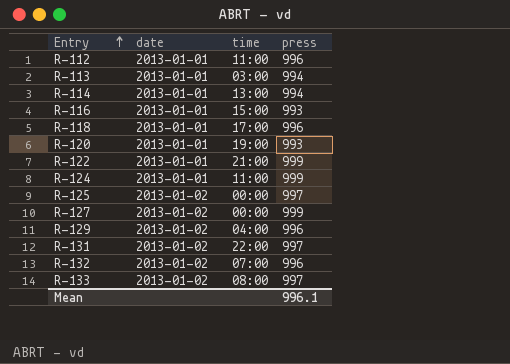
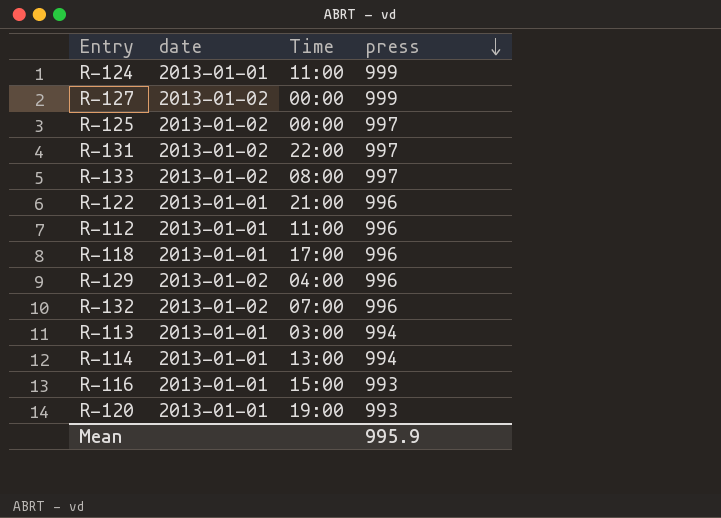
row order: Entry ascending -> press descending
column name: time -> Time
R-122 | press: 999 -> 996
Mean | press: 996.1 -> 995.9

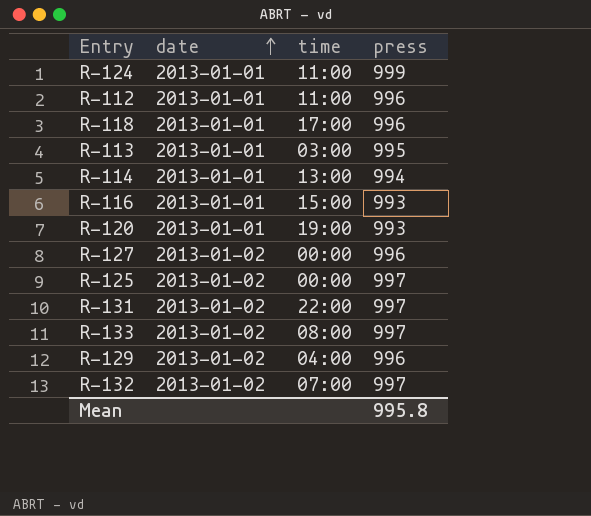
row order: press descending -> date ascending
column name: Time -> time
row R-122: 2013-01-01 | 21:00 | 996 -> none
R-113 | press: 994 -> 995
R-127 | press: 999 -> 996
R-132 | press: 996 -> 997
Mean | press: 995.9 -> 995.8

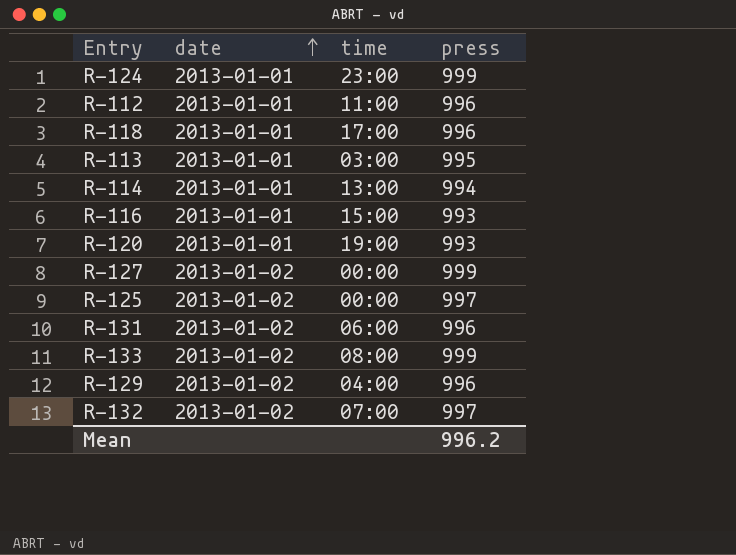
R-124 | time: 11:00 -> 23:00
R-127 | press: 996 -> 999
R-131 | time: 22:00 -> 06:00
R-131 | press: 997 -> 996
R-133 | press: 997 -> 999
Mean | press: 995.8 -> 996.2

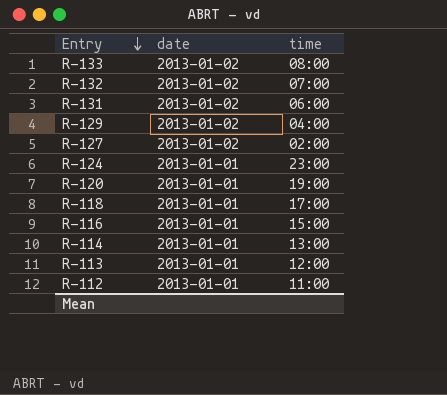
row order: date ascending -> Entry descending
column press | position: 4 -> none
row R-125: 2013-01-02 | 00:00 | 997 -> none
R-127 | time: 00:00 -> 02:00
R-113 | time: 03:00 -> 12:00

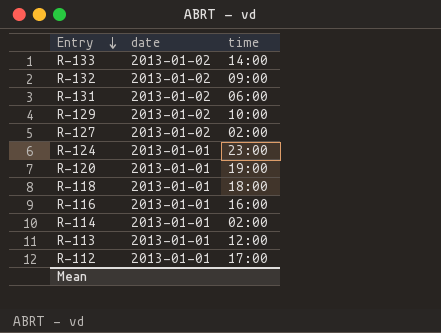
R-133 | time: 08:00 -> 14:00
R-132 | time: 07:00 -> 09:00
R-129 | time: 04:00 -> 10:00
R-118 | time: 17:00 -> 18:00
R-116 | time: 15:00 -> 16:00
R-114 | time: 13:00 -> 02:00
R-112 | time: 11:00 -> 17:00

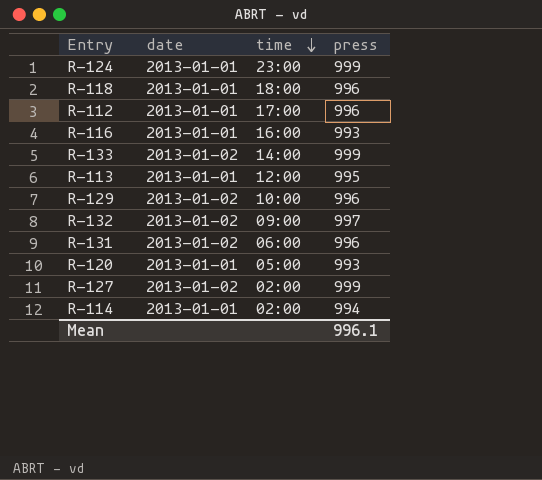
row order: Entry descending -> time descending
column press | position: none -> 4
R-120 | time: 19:00 -> 05:00

